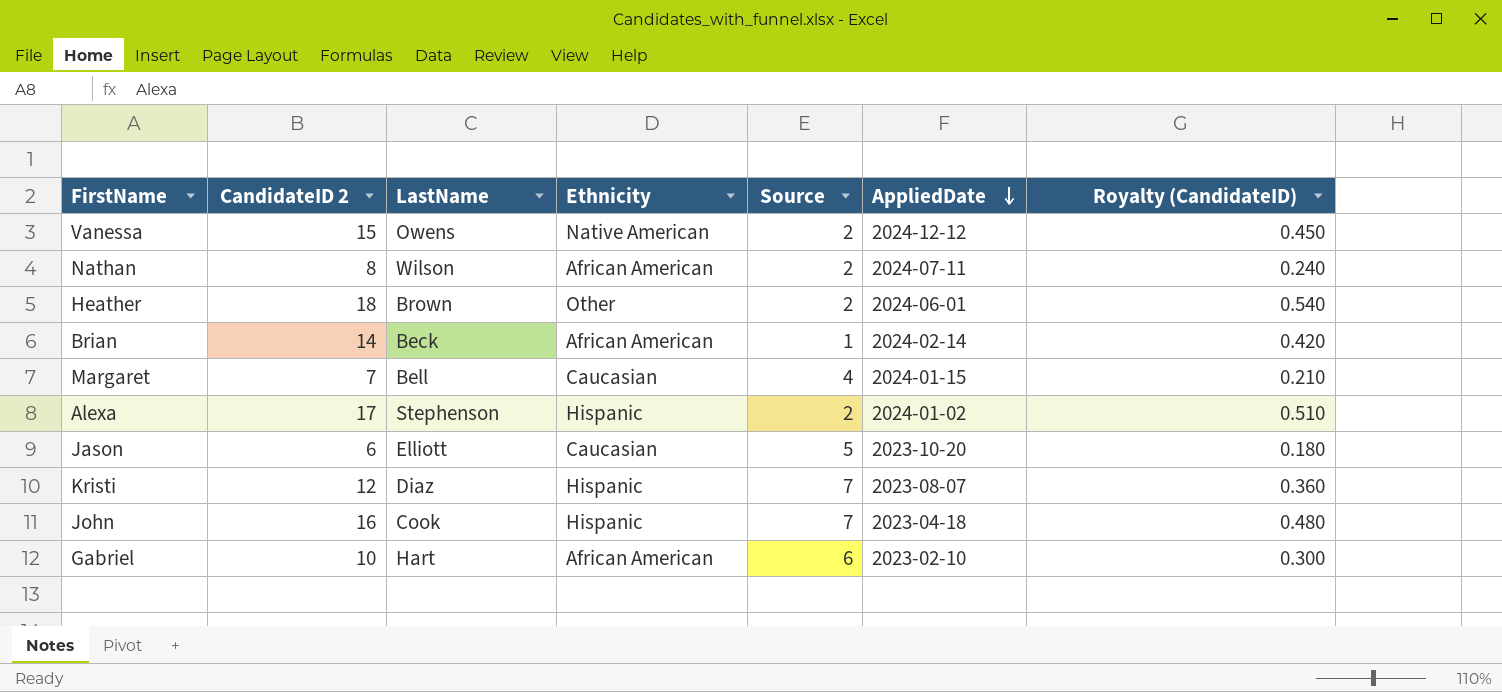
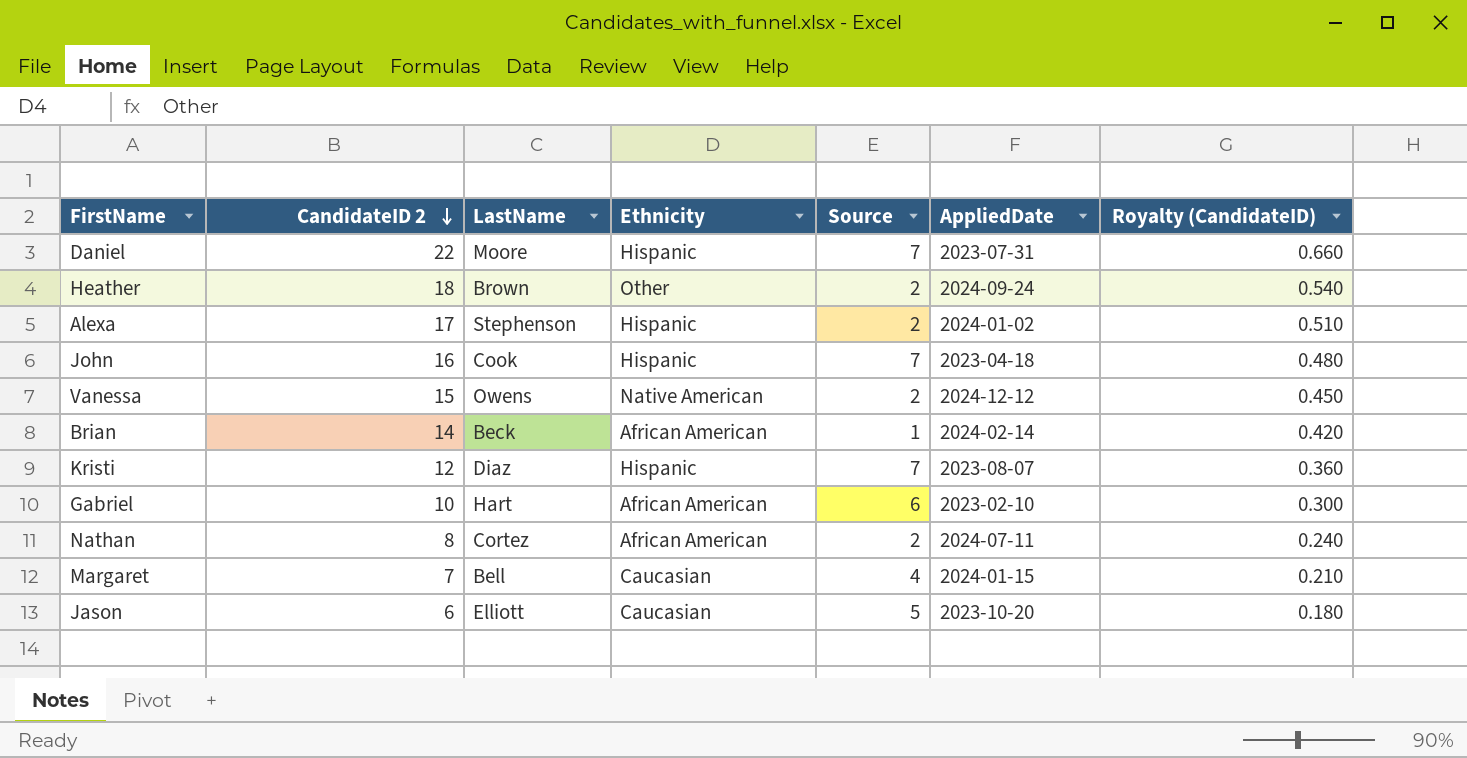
row order: AppliedDate descending -> CandidateID 2 descending
row Daniel: none -> 22 | Moore | Hispanic | 7 | 2023-07-31 | 0.660
Heather | AppliedDate: 2024-06-01 -> 2024-09-24
Nathan | LastName: Wilson -> Cortez

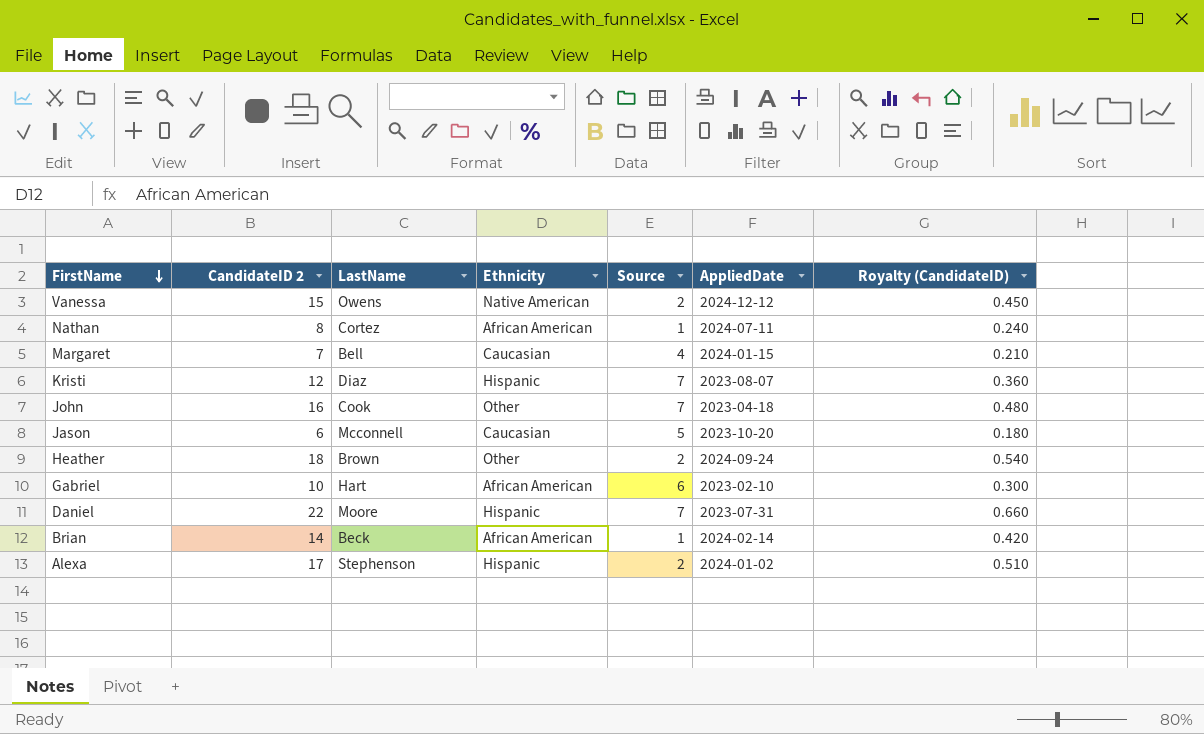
row order: CandidateID 2 descending -> FirstName descending
Nathan | Source: 2 -> 1
John | Ethnicity: Hispanic -> Other
Jason | LastName: Elliott -> Mcconnell

